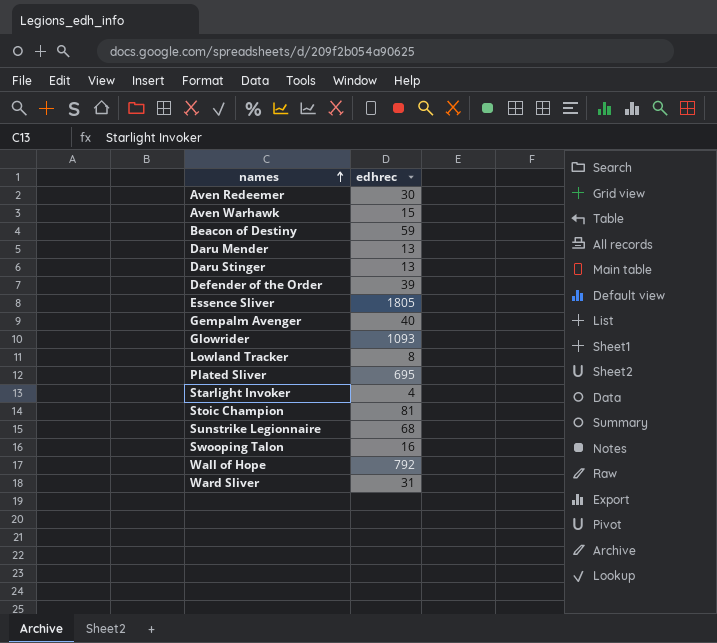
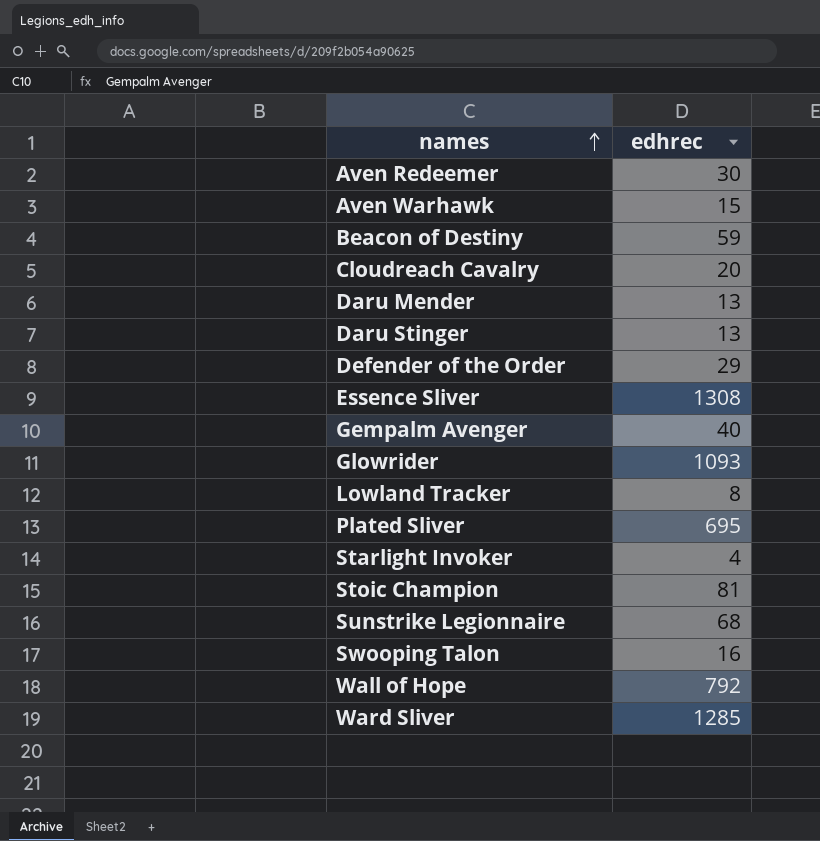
row Cloudreach Cavalry: none -> 20
Defender of the Order | edhrec: 39 -> 29
Essence Sliver | edhrec: 1805 -> 1308
Ward Sliver | edhrec: 31 -> 1285

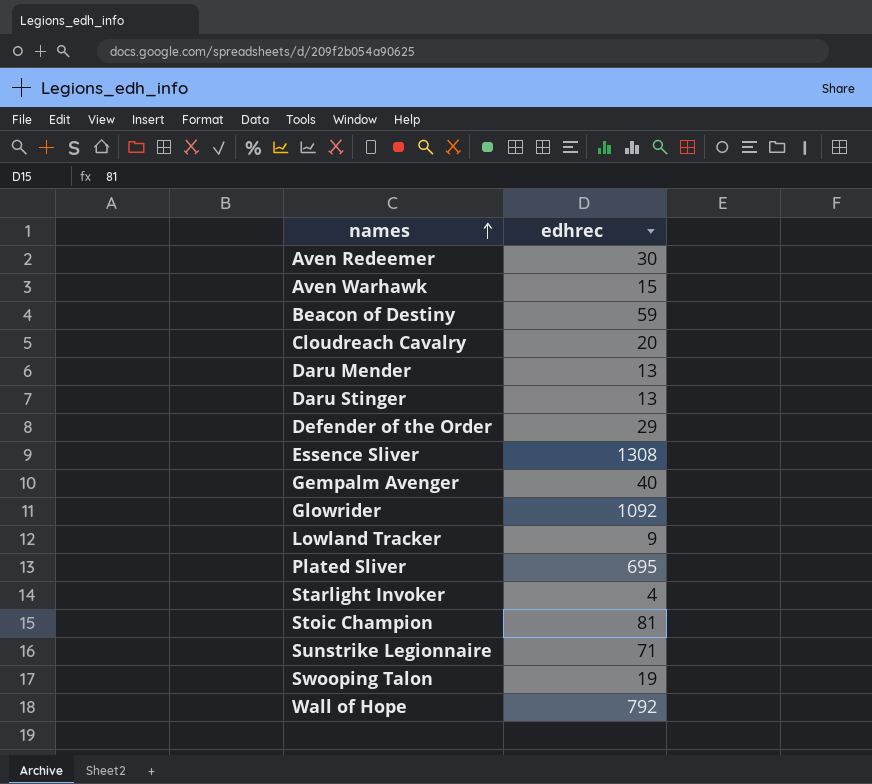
row Ward Sliver: 1285 -> none
Glowrider | edhrec: 1093 -> 1092
Lowland Tracker | edhrec: 8 -> 9
Sunstrike Legionnaire | edhrec: 68 -> 71
Swooping Talon | edhrec: 16 -> 19

